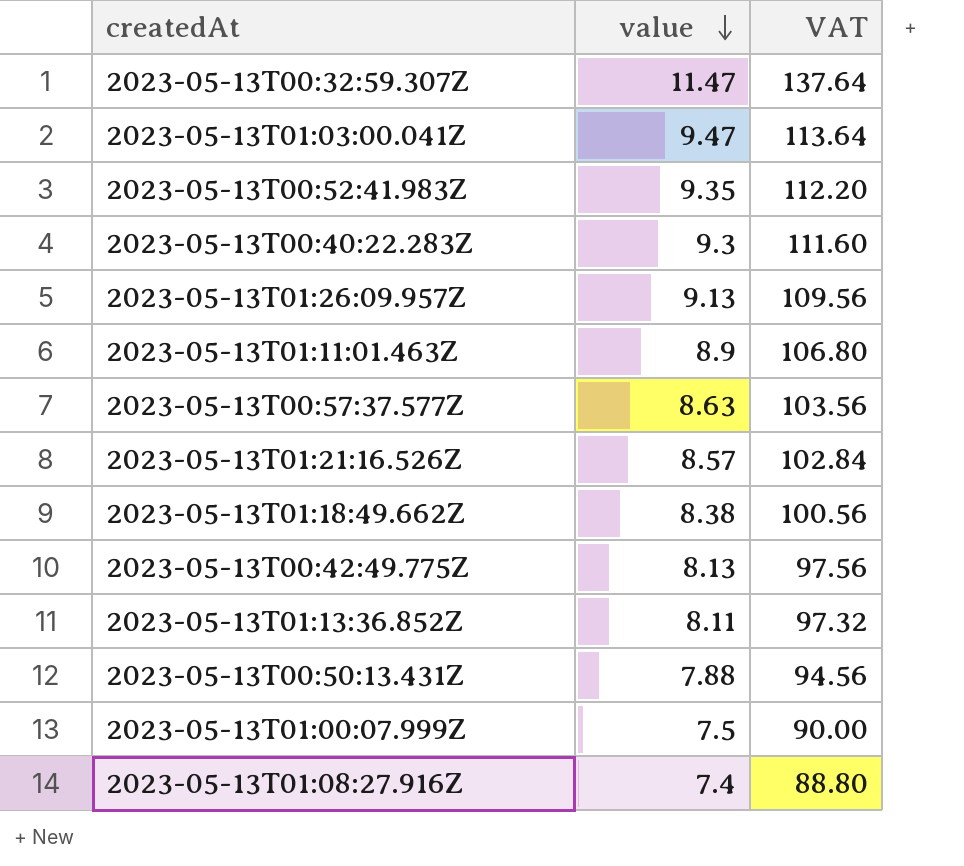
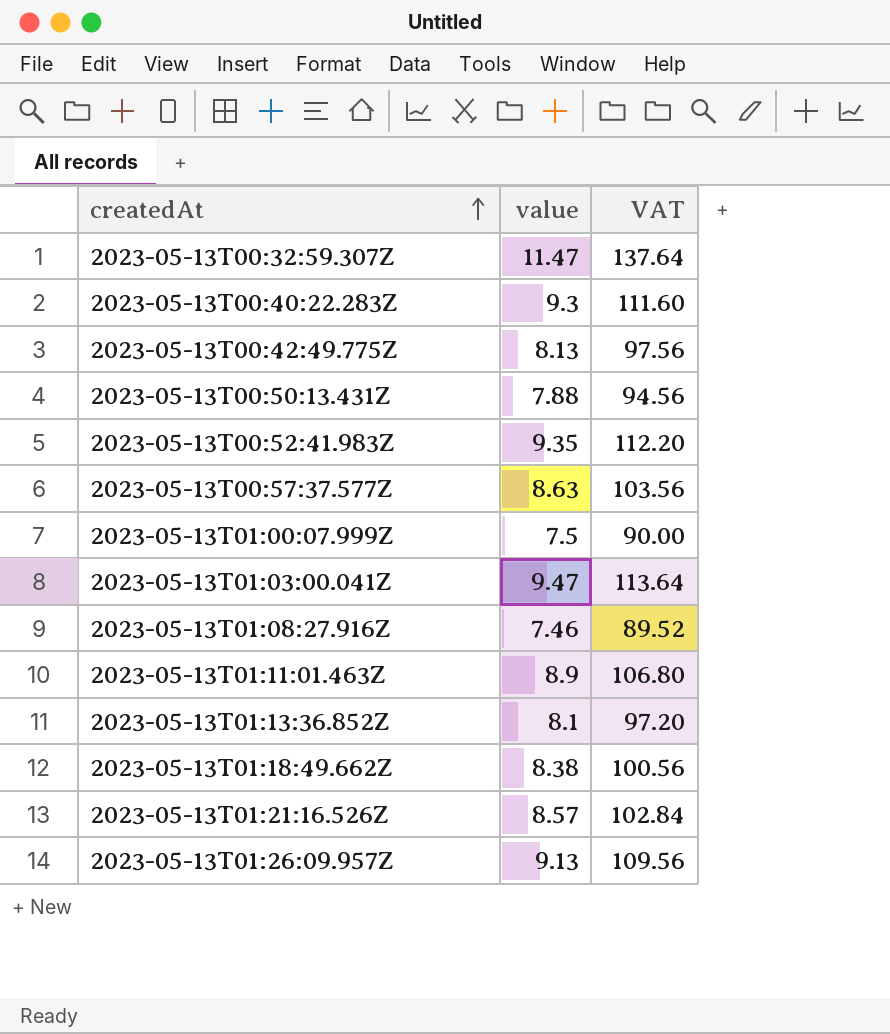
row order: value descending -> createdAt ascending
2023-05-13T01:08:27.916Z | value: 7.4 -> 7.46
2023-05-13T01:08:27.916Z | VAT: 88.80 -> 89.52
2023-05-13T01:13:36.852Z | value: 8.11 -> 8.1
2023-05-13T01:13:36.852Z | VAT: 97.32 -> 97.20

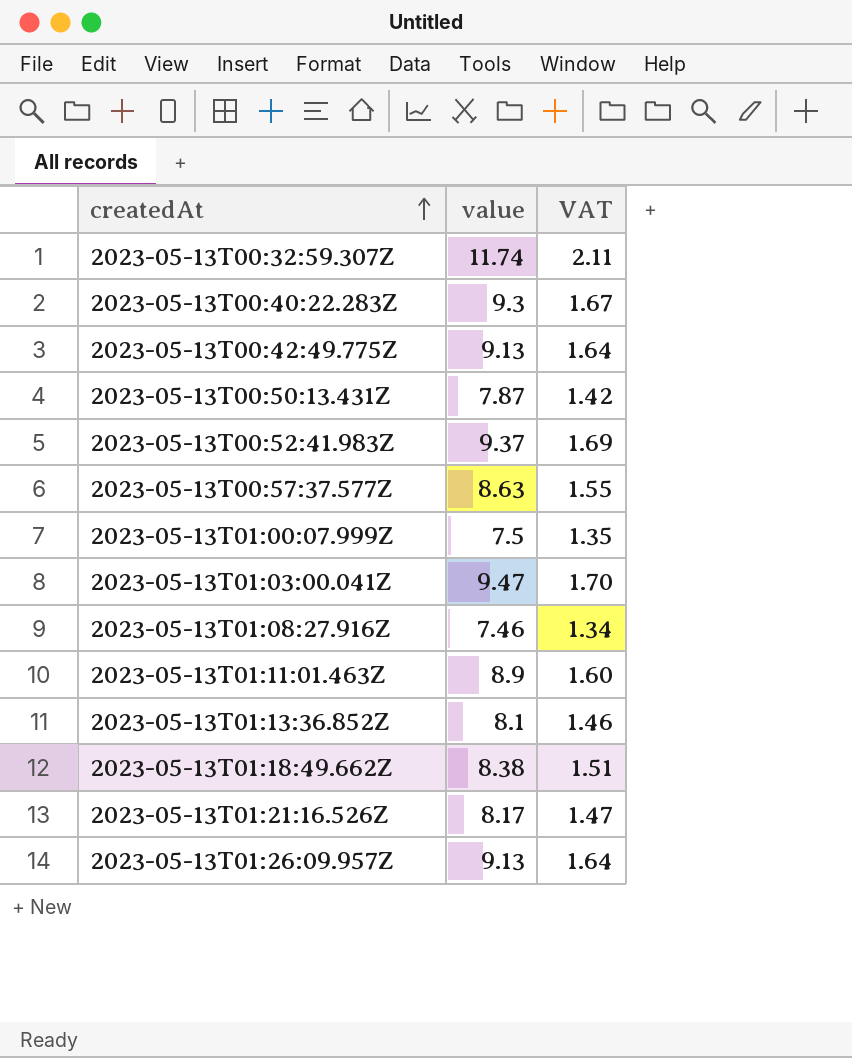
column VAT | formula: [value] * 12 -> [value] * 0.18
2023-05-13T00:32:59.307Z | value: 11.47 -> 11.74
2023-05-13T00:42:49.775Z | value: 8.13 -> 9.13
2023-05-13T00:50:13.431Z | value: 7.88 -> 7.87
2023-05-13T00:52:41.983Z | value: 9.35 -> 9.37
2023-05-13T01:21:16.526Z | value: 8.57 -> 8.17

